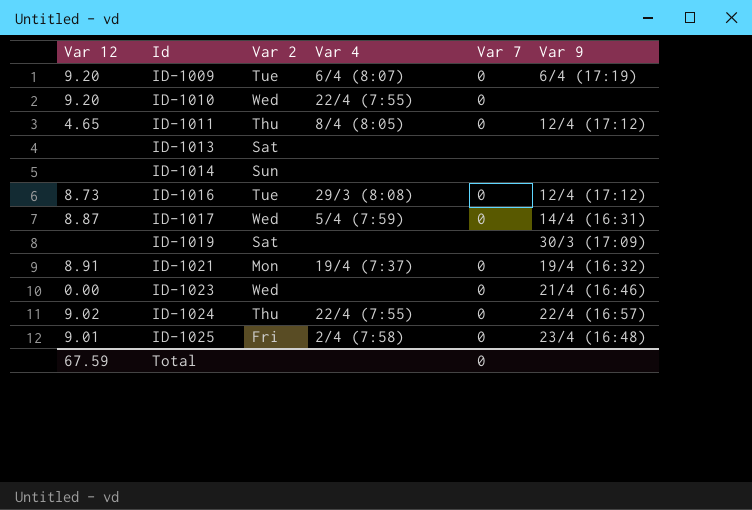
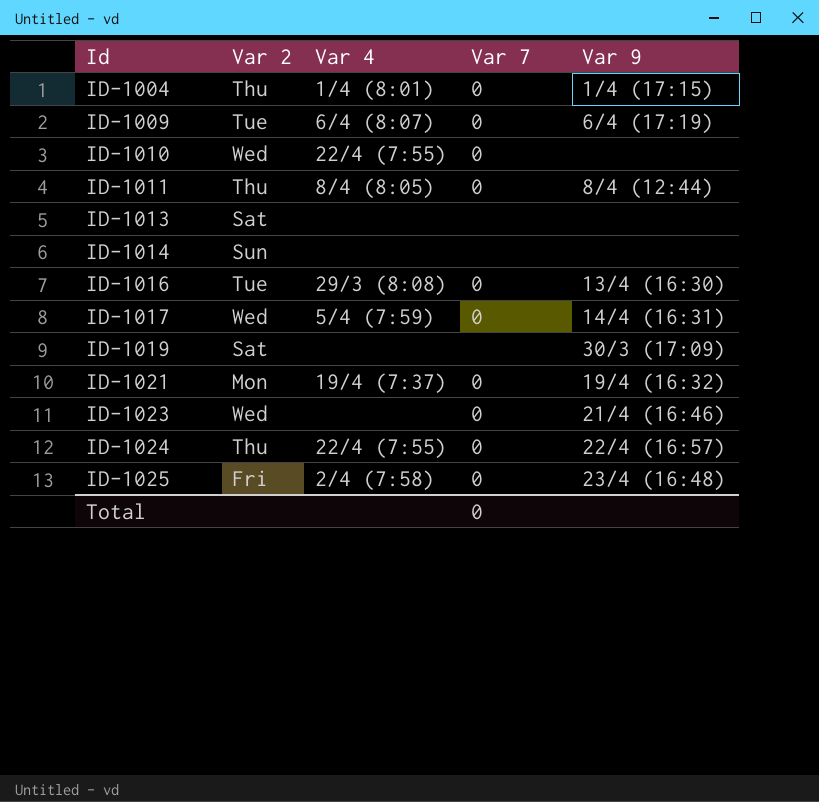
column Var 12 | position: 1 -> none
row ID-1004: none -> Thu | 1/4 (8:01) | 0 | 1/4 (17:15)
ID-1011 | Var 9: 12/4 (17:12) -> 8/4 (12:44)
ID-1016 | Var 9: 12/4 (17:12) -> 13/4 (16:30)

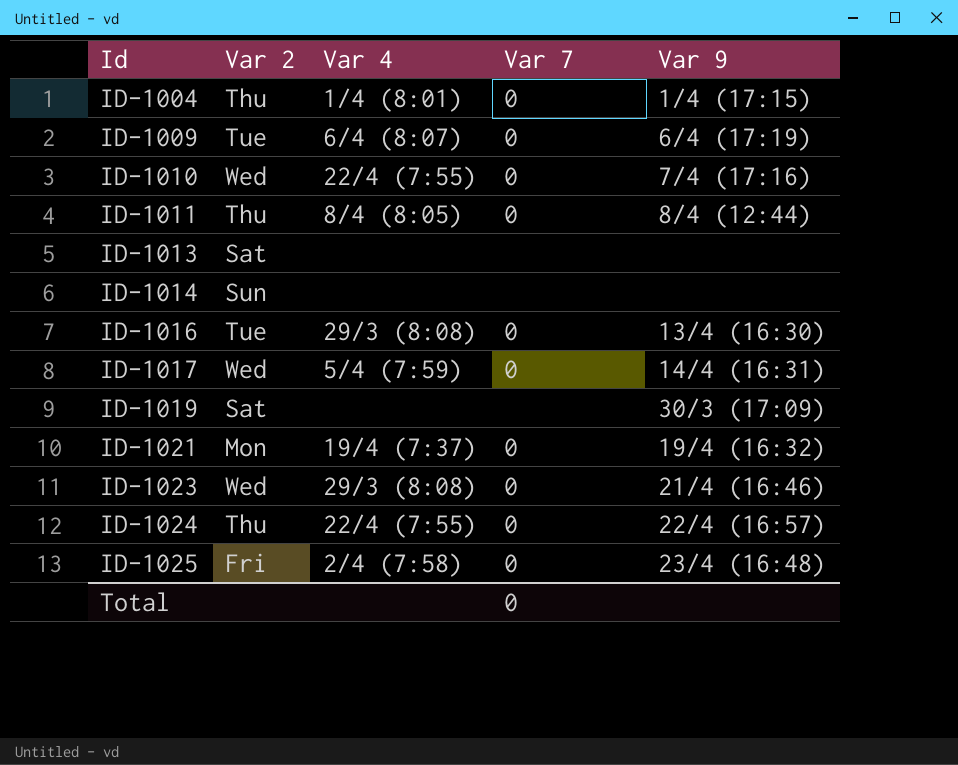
ID-1010 | Var 9: none -> 7/4 (17:16)
ID-1023 | Var 4: none -> 29/3 (8:08)

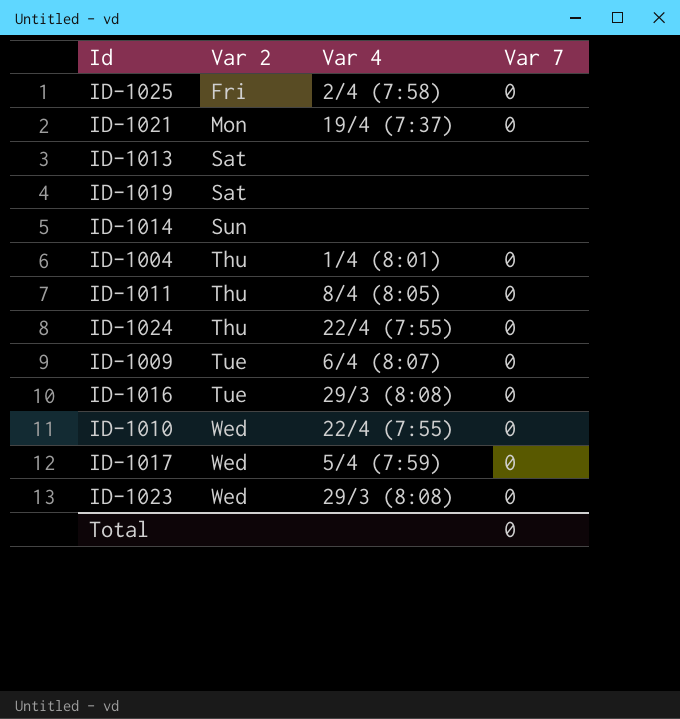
row order: Id ascending -> Var 2 ascending
column Var 9 | position: 5 -> none

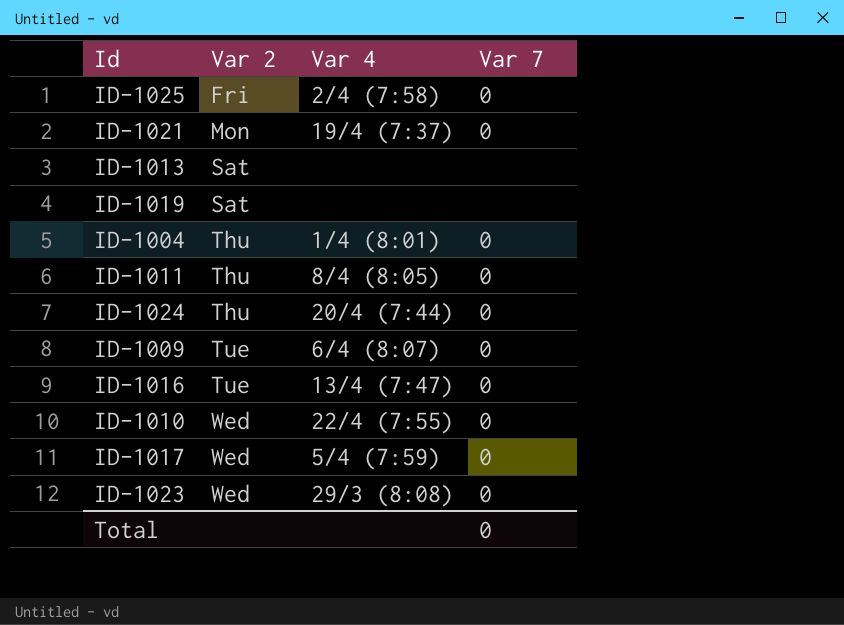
row ID-1014: Sun | none | none -> none
ID-1024 | Var 4: 22/4 (7:55) -> 20/4 (7:44)
ID-1016 | Var 4: 29/3 (8:08) -> 13/4 (7:47)

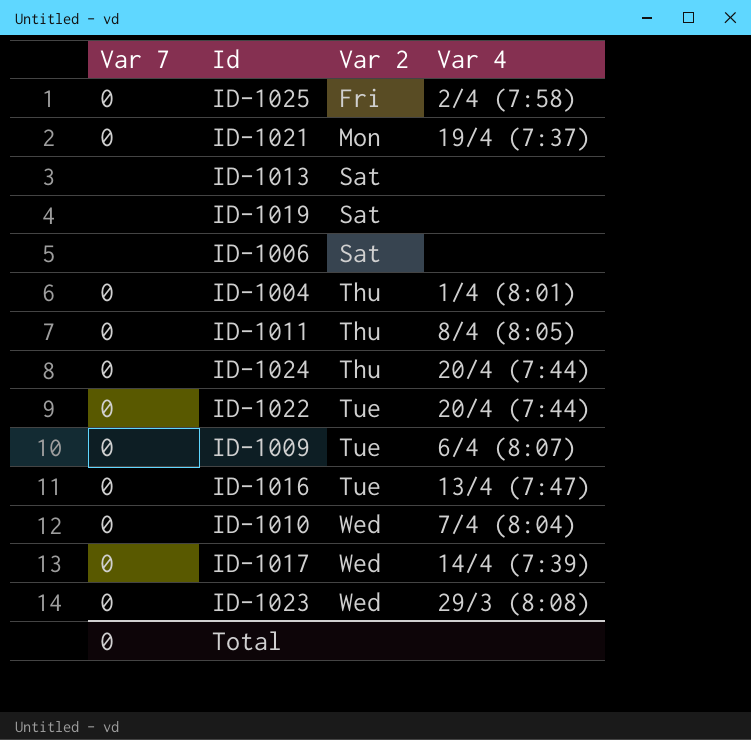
column Var 7 | position: 4 -> 1
row ID-1006: none -> none | Sat | none
row ID-1022: none -> 0 | Tue | 20/4 (7:44)
ID-1010 | Var 4: 22/4 (7:55) -> 7/4 (8:04)
ID-1017 | Var 4: 5/4 (7:59) -> 14/4 (7:39)

